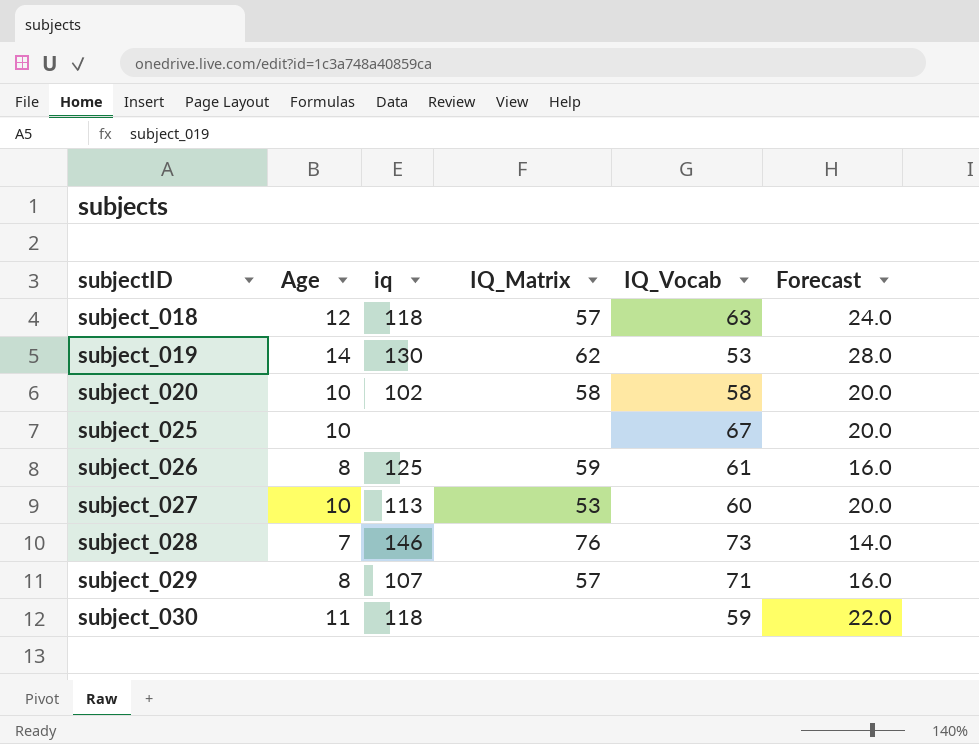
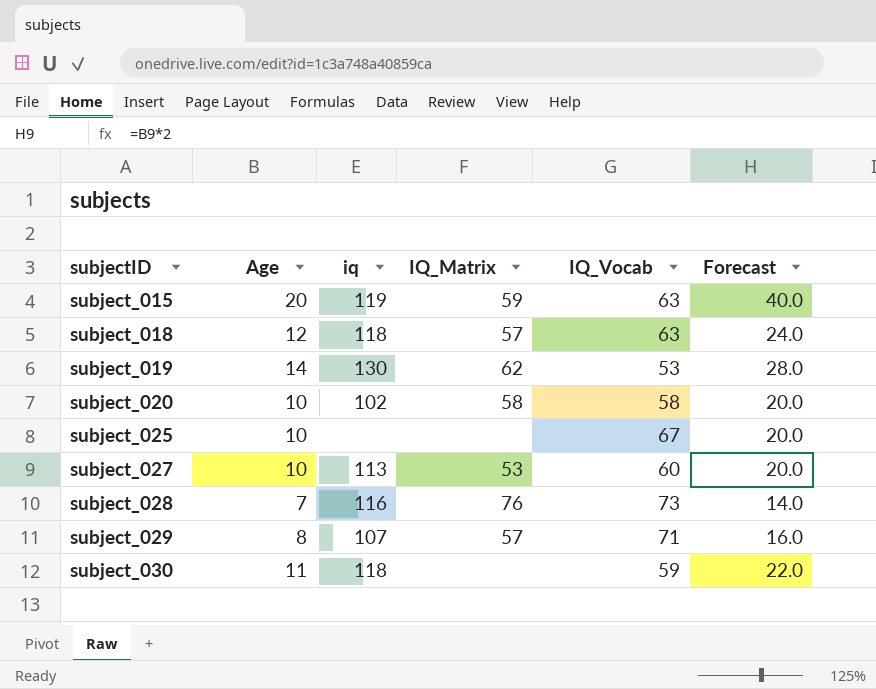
row subject_026: 8 | 125 | 59 | 61 | 16.0 -> none
row subject_015: none -> 20 | 119 | 59 | 63 | 40.0
subject_028 | iq: 146 -> 116

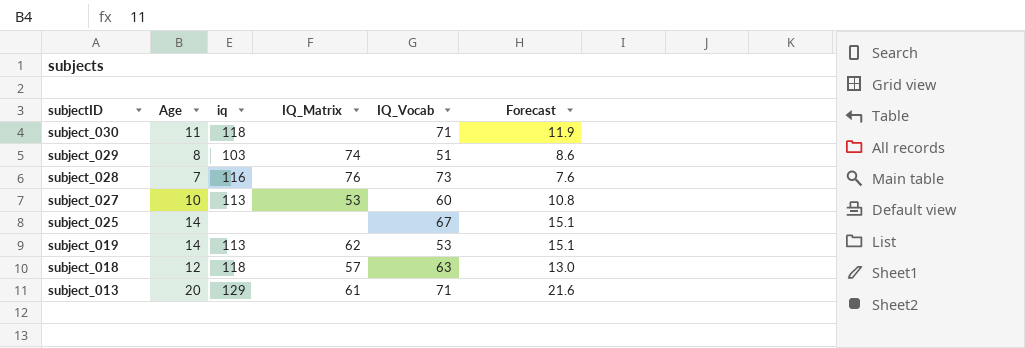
row order: subjectID ascending -> subjectID descending
column Forecast | formula: [Age] * 2 -> [Age] * 1.08
row subject_015: 20 | 119 | 59 | 63 | 40.0 -> none
row subject_020: 10 | 102 | 58 | 58 | 20.0 -> none
subject_030 | IQ_Vocab: 59 -> 71
subject_029 | iq: 107 -> 103
subject_029 | IQ_Matrix: 57 -> 74
subject_029 | IQ_Vocab: 71 -> 51
subject_025 | Age: 10 -> 14
subject_019 | iq: 130 -> 113
row subject_013: none -> 20 | 129 | 61 | 71 | 21.6

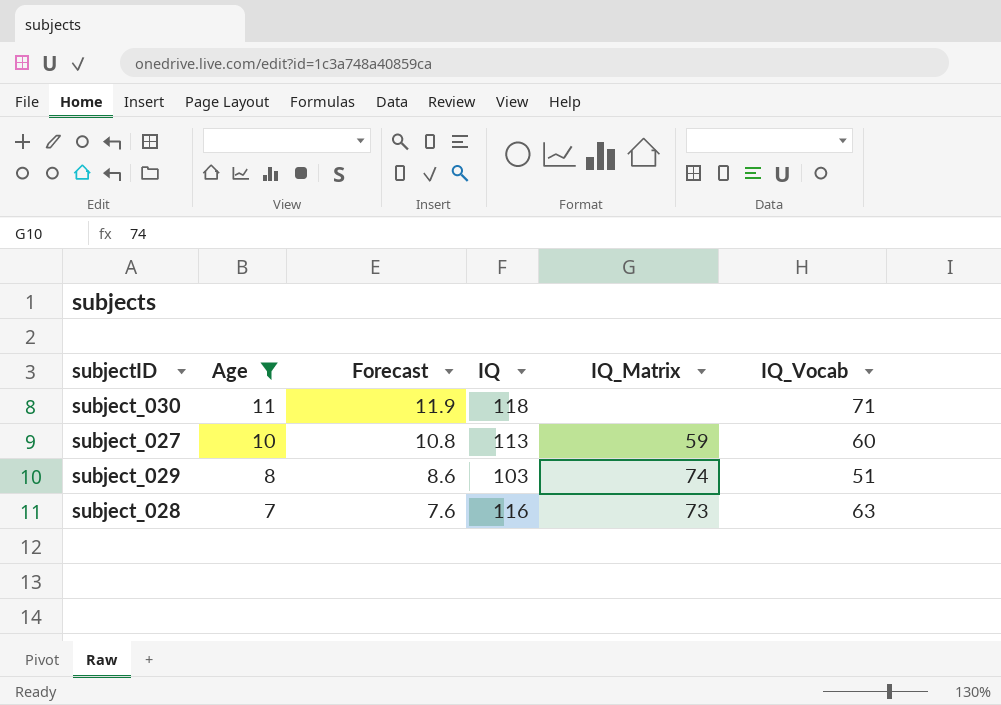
filter: none -> Age <= 11
row order: subjectID descending -> Age descending
column Forecast | position: 6 -> 3
column name: iq -> IQ
subject_027 | IQ_Matrix: 53 -> 59
subject_028 | IQ_Matrix: 76 -> 73
subject_028 | IQ_Vocab: 73 -> 63

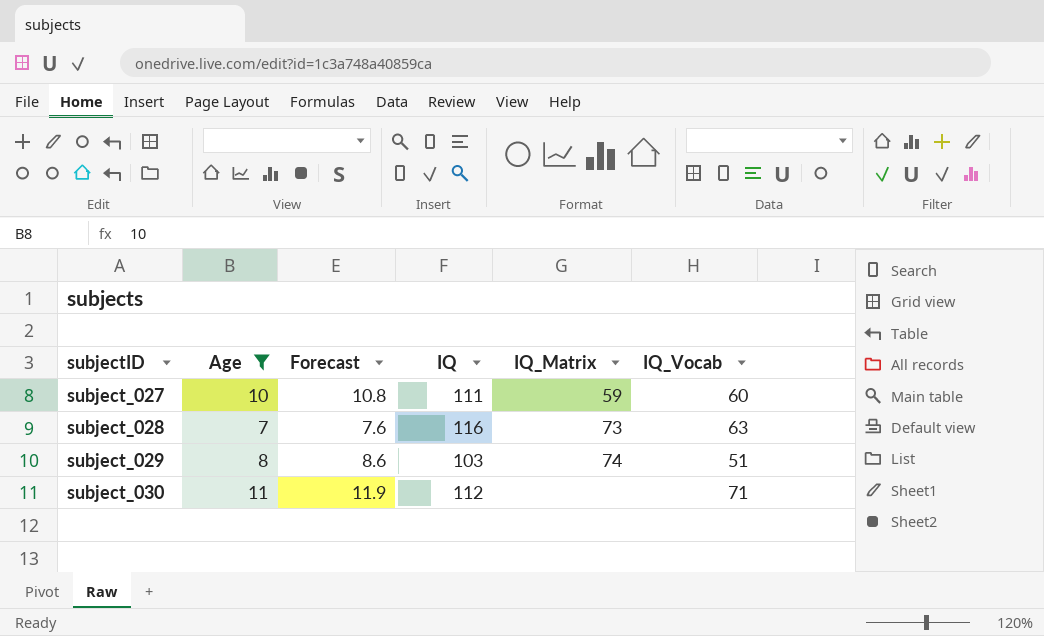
row order: Age descending -> subjectID ascending
subject_027 | IQ: 113 -> 111
subject_030 | IQ: 118 -> 112

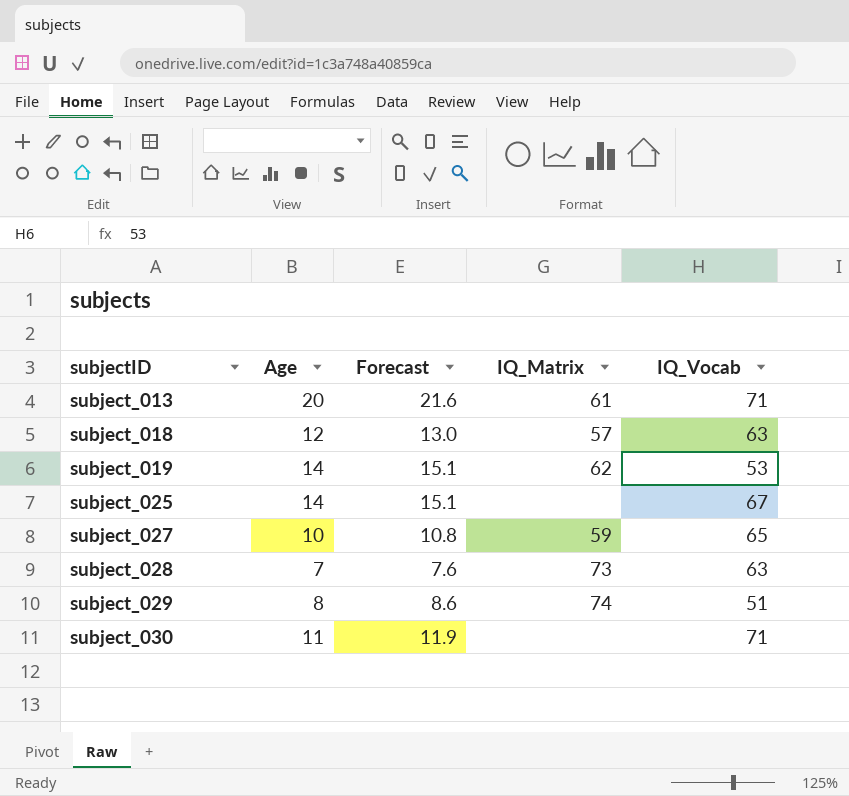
filter: Age <= 11 -> none
column IQ | position: 4 -> none
subject_027 | IQ_Vocab: 60 -> 65

